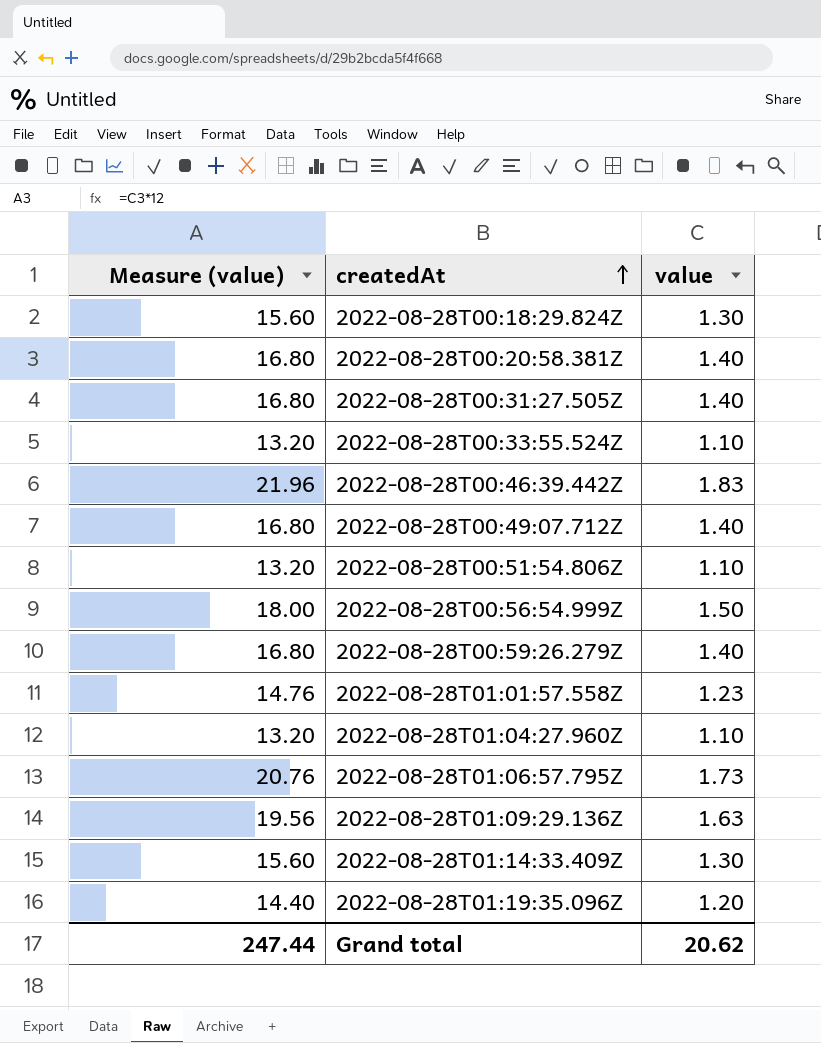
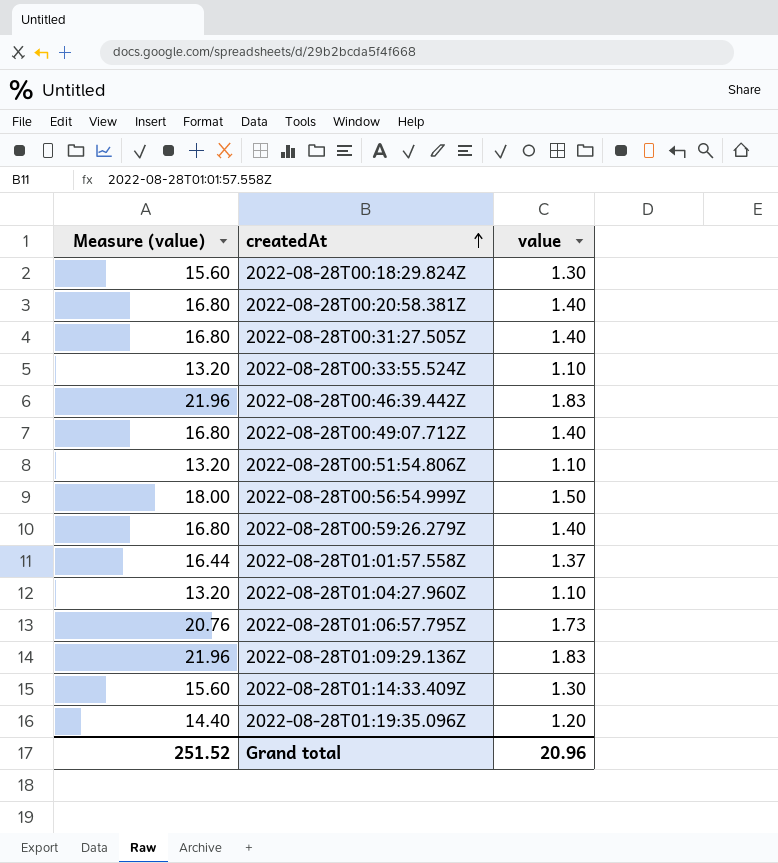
2022-08-28T01:01:57.558Z | Measure (value): 14.76 -> 16.44
2022-08-28T01:01:57.558Z | value: 1.23 -> 1.37
2022-08-28T01:09:29.136Z | Measure (value): 19.56 -> 21.96
2022-08-28T01:09:29.136Z | value: 1.63 -> 1.83
Grand total | Measure (value): 247.44 -> 251.52
Grand total | value: 20.62 -> 20.96

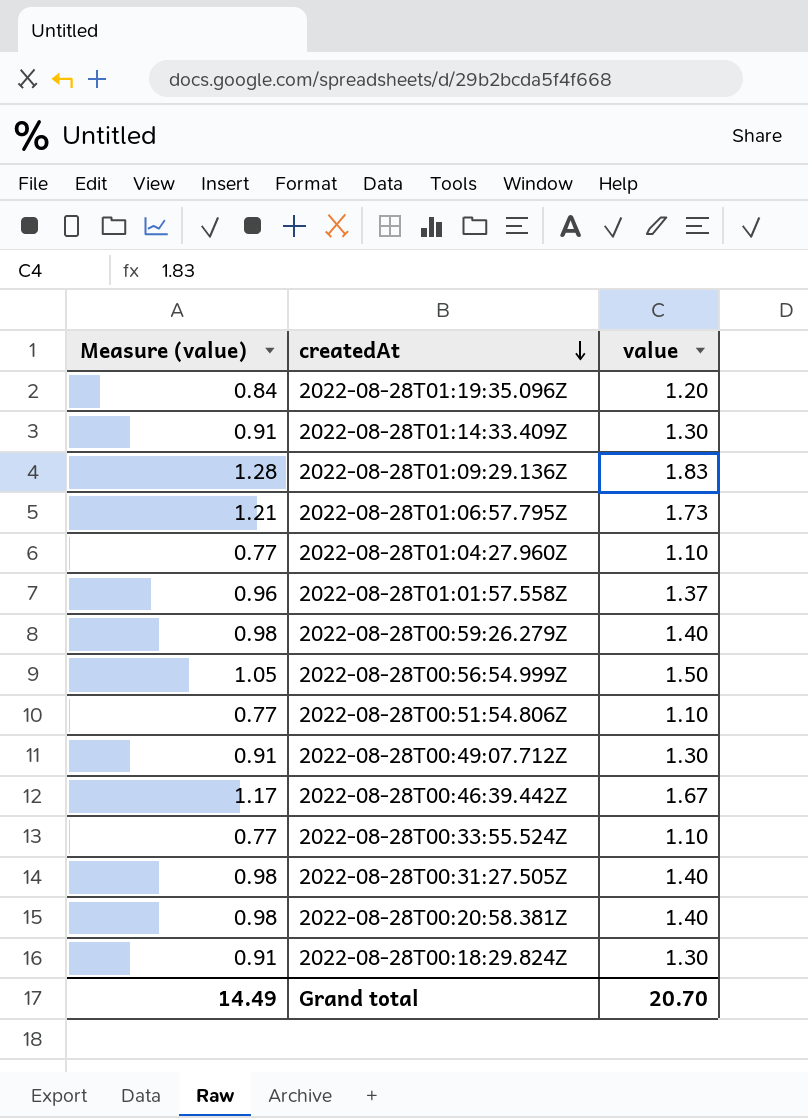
row order: createdAt ascending -> createdAt descending
column Measure (value) | formula: [value] * 12 -> [value] * 0.7
2022-08-28T00:49:07.712Z | value: 1.40 -> 1.30
2022-08-28T00:46:39.442Z | value: 1.83 -> 1.67
Grand total | Measure (value): 251.52 -> 14.49
Grand total | value: 20.96 -> 20.70

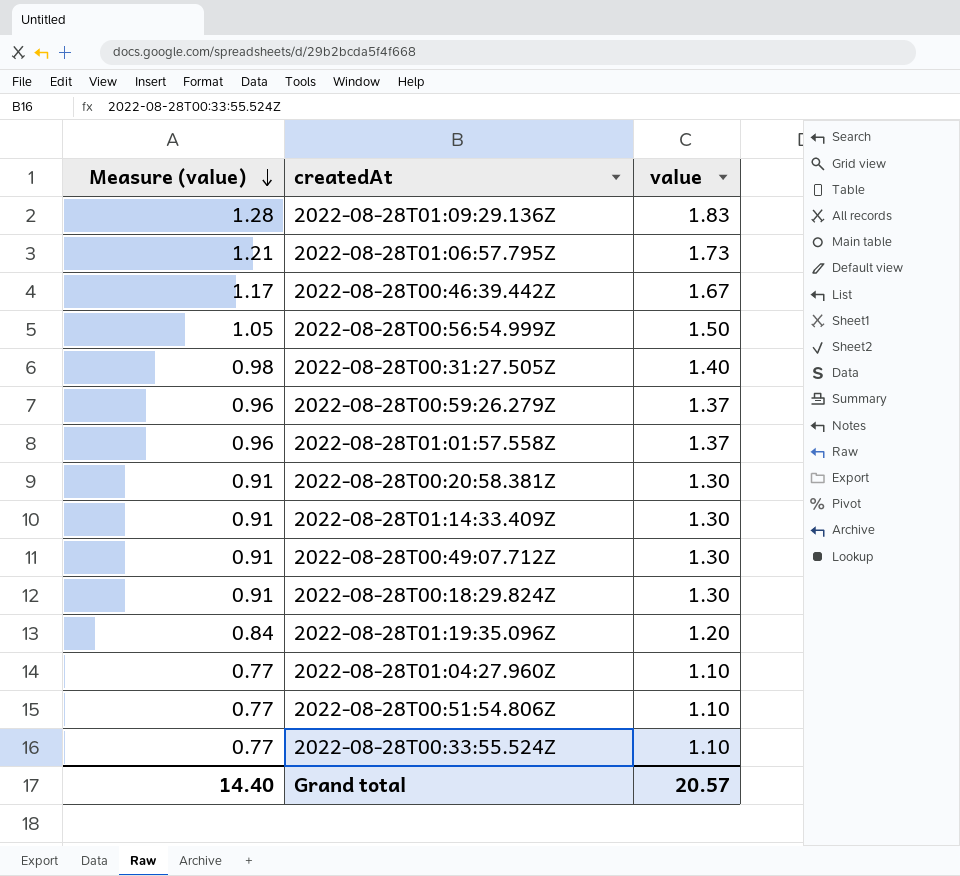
row order: createdAt descending -> Measure (value) descending
2022-08-28T00:59:26.279Z | Measure (value): 0.98 -> 0.96
2022-08-28T00:59:26.279Z | value: 1.40 -> 1.37
2022-08-28T00:20:58.381Z | Measure (value): 0.98 -> 0.91
2022-08-28T00:20:58.381Z | value: 1.40 -> 1.30
Grand total | Measure (value): 14.49 -> 14.40
Grand total | value: 20.70 -> 20.57

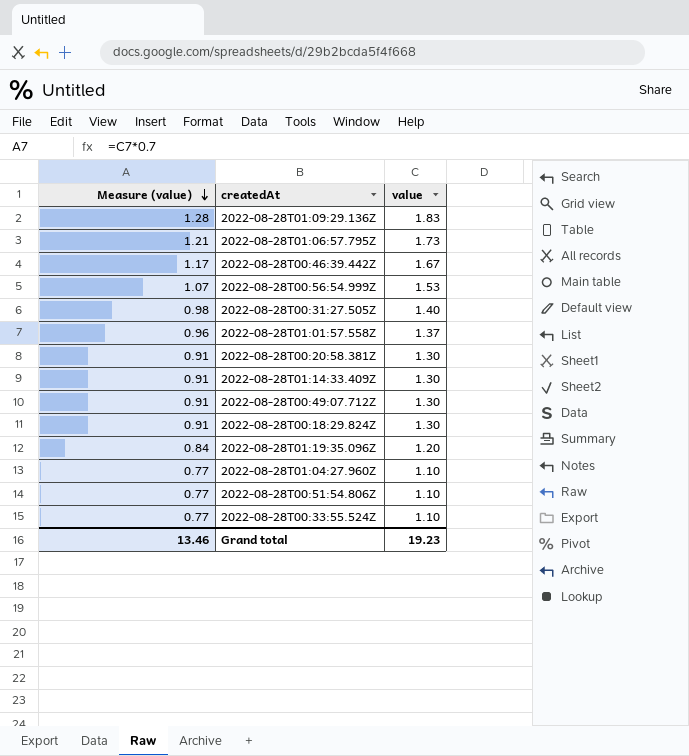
row 2022-08-28T00:59:26.279Z: 0.96 | 1.37 -> none
2022-08-28T00:56:54.999Z | Measure (value): 1.05 -> 1.07
2022-08-28T00:56:54.999Z | value: 1.50 -> 1.53
Grand total | Measure (value): 14.40 -> 13.46
Grand total | value: 20.57 -> 19.23

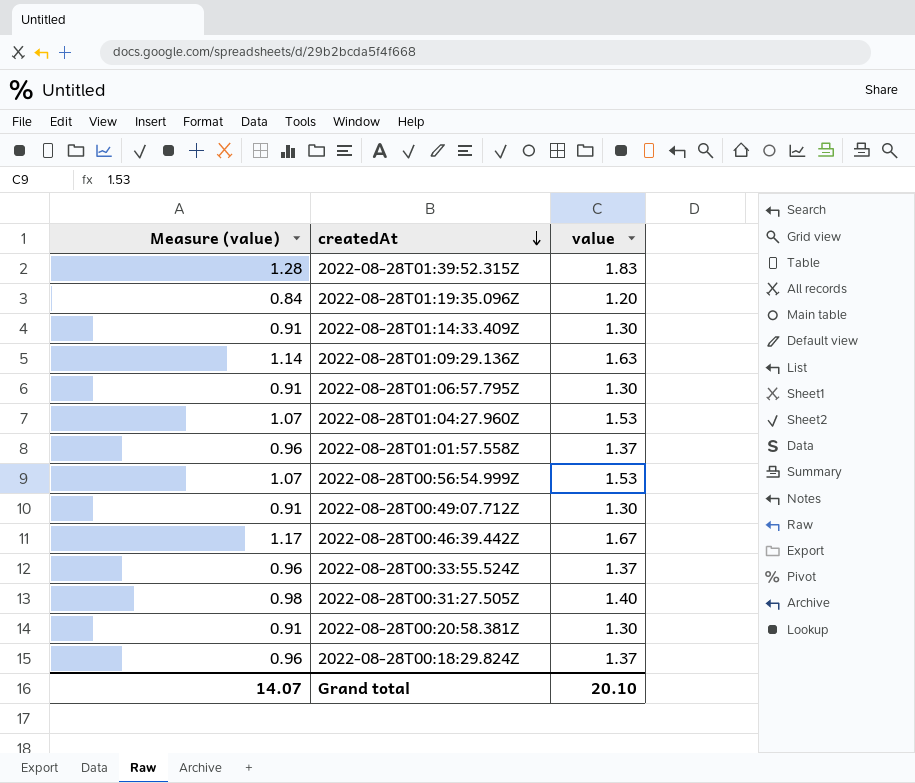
row order: Measure (value) descending -> createdAt descending
row 2022-08-28T00:51:54.806Z: 0.77 | 1.10 -> none
row 2022-08-28T01:39:52.315Z: none -> 1.28 | 1.83
2022-08-28T01:09:29.136Z | Measure (value): 1.28 -> 1.14
2022-08-28T01:09:29.136Z | value: 1.83 -> 1.63
2022-08-28T01:06:57.795Z | Measure (value): 1.21 -> 0.91
2022-08-28T01:06:57.795Z | value: 1.73 -> 1.30
2022-08-28T01:04:27.960Z | Measure (value): 0.77 -> 1.07
2022-08-28T01:04:27.960Z | value: 1.10 -> 1.53
2022-08-28T00:33:55.524Z | Measure (value): 0.77 -> 0.96
2022-08-28T00:33:55.524Z | value: 1.10 -> 1.37
2022-08-28T00:18:29.824Z | Measure (value): 0.91 -> 0.96
2022-08-28T00:18:29.824Z | value: 1.30 -> 1.37
Grand total | Measure (value): 13.46 -> 14.07
Grand total | value: 19.23 -> 20.10

